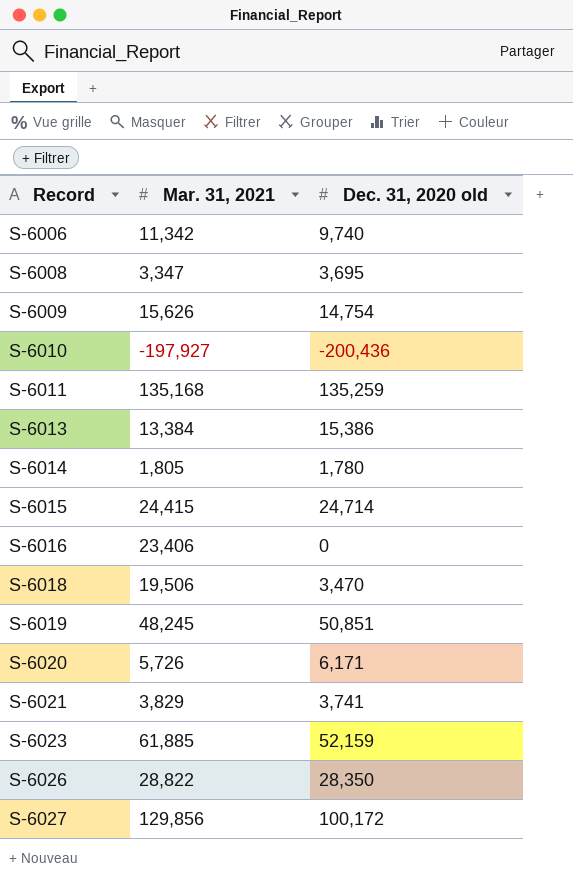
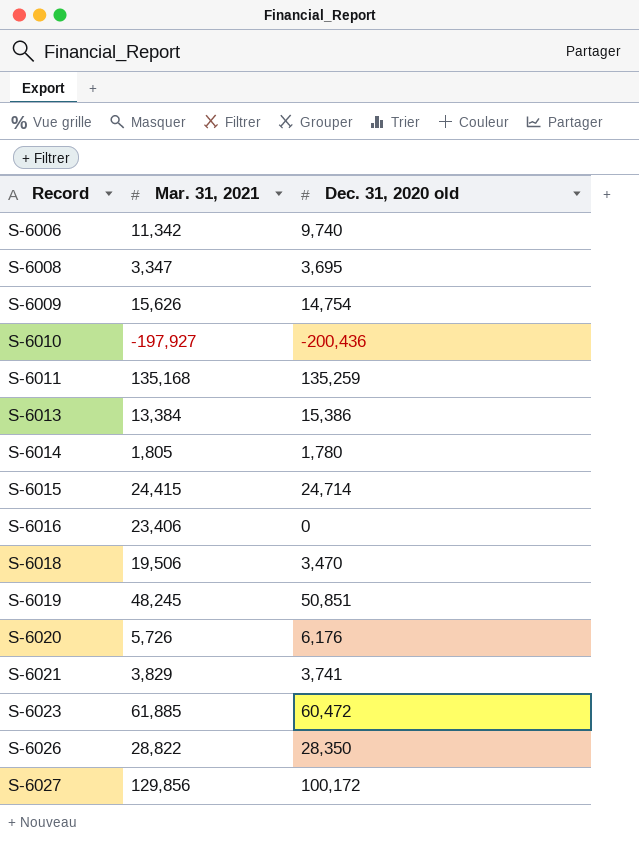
S-6020 | Dec. 31, 2020 old: 6,171 -> 6,176
S-6023 | Dec. 31, 2020 old: 52,159 -> 60,472

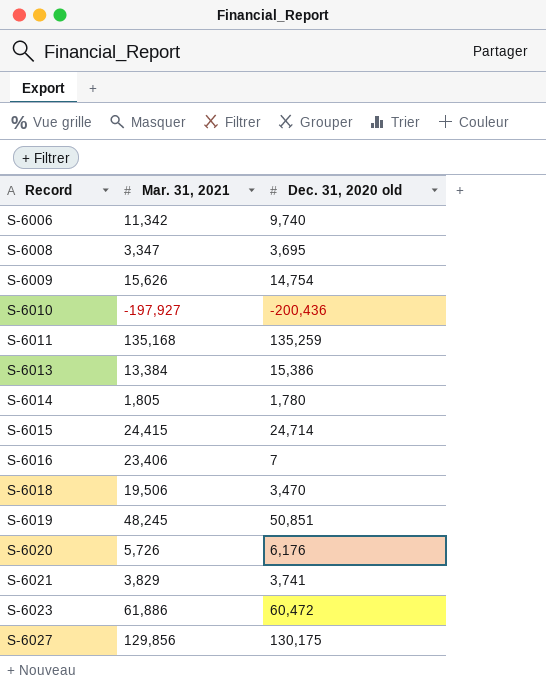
row S-6026: 28,822 | 28,350 -> none
S-6016 | Dec. 31, 2020 old: 0 -> 7
S-6023 | Mar. 31, 2021: 61,885 -> 61,886
S-6027 | Dec. 31, 2020 old: 100,172 -> 130,175

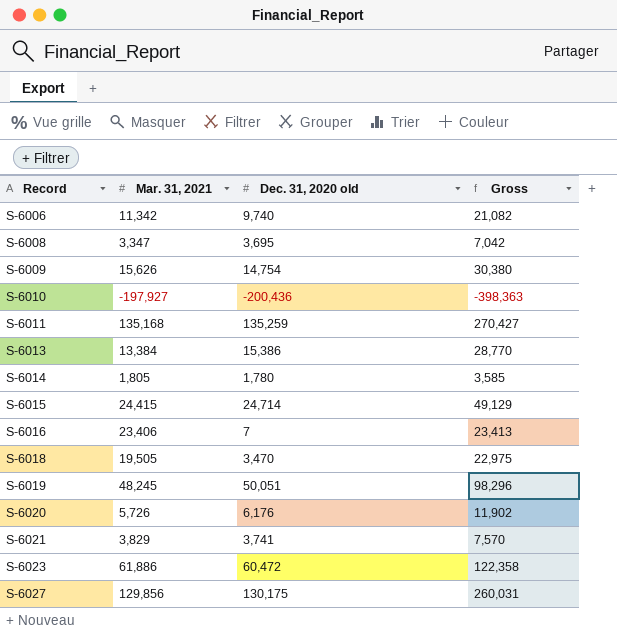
column Gross | formula: none -> [Mar. 31, 2021] + [Dec. 31, 2020 old]
S-6018 | Mar. 31, 2021: 19,506 -> 19,505
S-6019 | Dec. 31, 2020 old: 50,851 -> 50,051

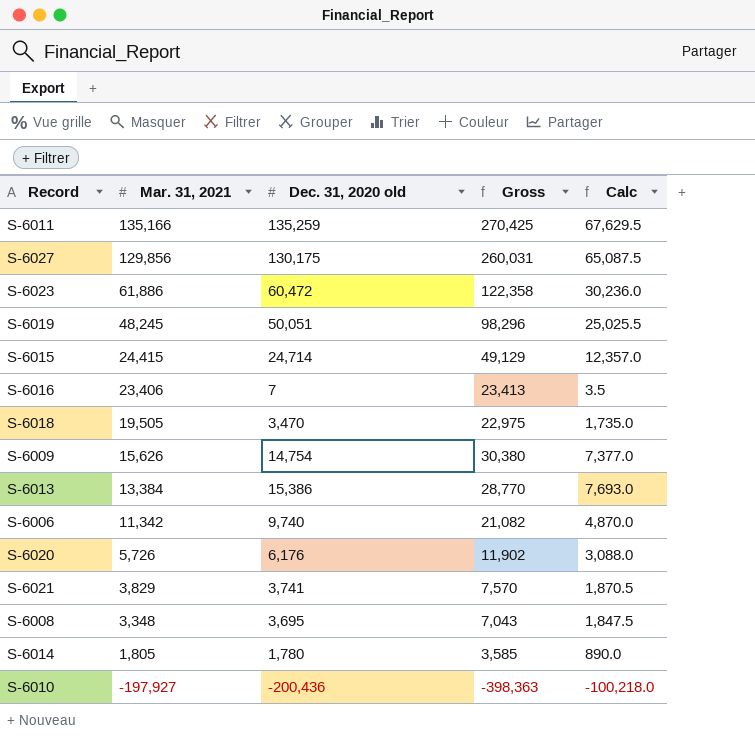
row order: Record ascending -> Mar. 31, 2021 descending
column Calc | formula: none -> [Dec. 31, 2020 old] * 0.5
S-6011 | Mar. 31, 2021: 135,168 -> 135,166
S-6011 | Gross: 270,427 -> 270,425
S-6008 | Mar. 31, 2021: 3,347 -> 3,348
S-6008 | Gross: 7,042 -> 7,043

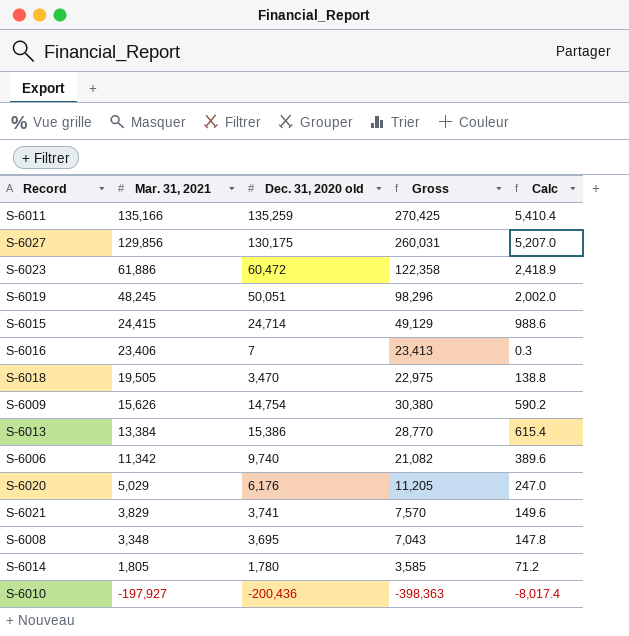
column Calc | formula: [Dec. 31, 2020 old] * 0.5 -> [Dec. 31, 2020 old] * 0.04
S-6020 | Mar. 31, 2021: 5,726 -> 5,029
S-6020 | Gross: 11,902 -> 11,205

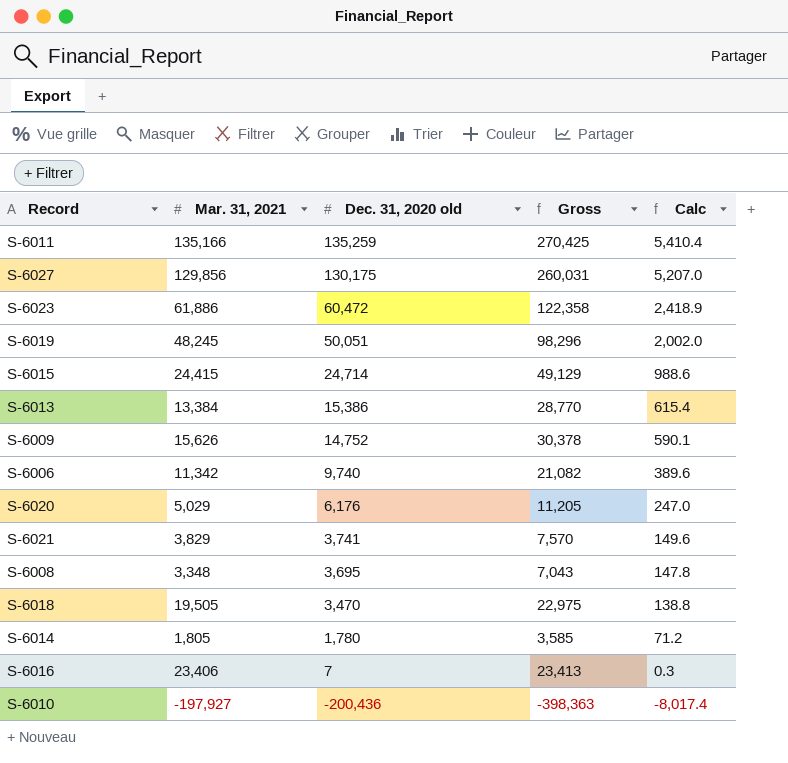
row order: Mar. 31, 2021 descending -> Dec. 31, 2020 old descending
S-6009 | Dec. 31, 2020 old: 14,754 -> 14,752
S-6009 | Gross: 30,380 -> 30,378
S-6009 | Calc: 590.2 -> 590.1

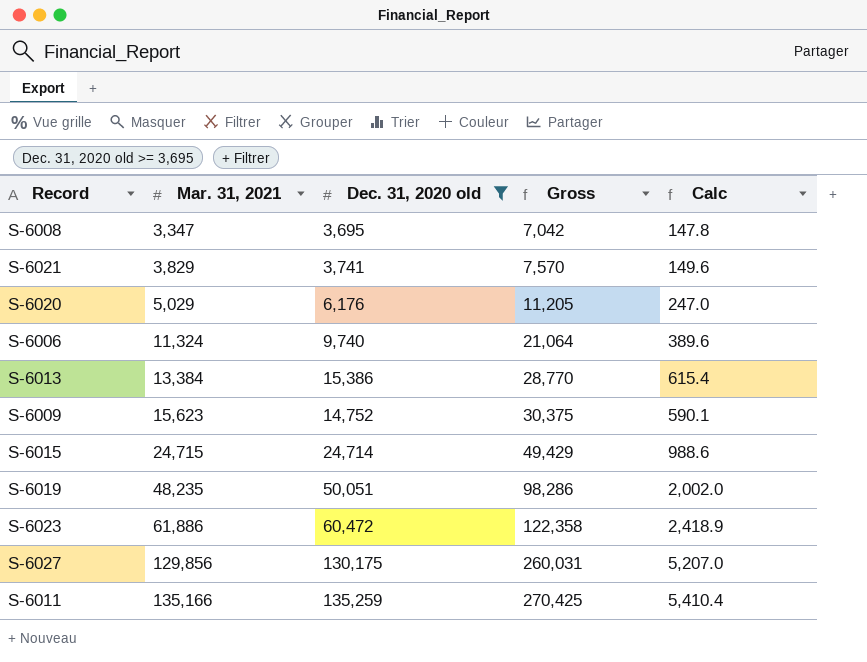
filter: none -> Dec. 31, 2020 old >= 3,695
row order: Dec. 31, 2020 old descending -> Mar. 31, 2021 ascending
S-6008 | Mar. 31, 2021: 3,348 -> 3,347
S-6008 | Gross: 7,043 -> 7,042
S-6006 | Mar. 31, 2021: 11,342 -> 11,324
S-6006 | Gross: 21,082 -> 21,064
S-6009 | Mar. 31, 2021: 15,626 -> 15,623
S-6009 | Gross: 30,378 -> 30,375
S-6015 | Mar. 31, 2021: 24,415 -> 24,715
S-6015 | Gross: 49,129 -> 49,429
S-6019 | Mar. 31, 2021: 48,245 -> 48,235
S-6019 | Gross: 98,296 -> 98,286

